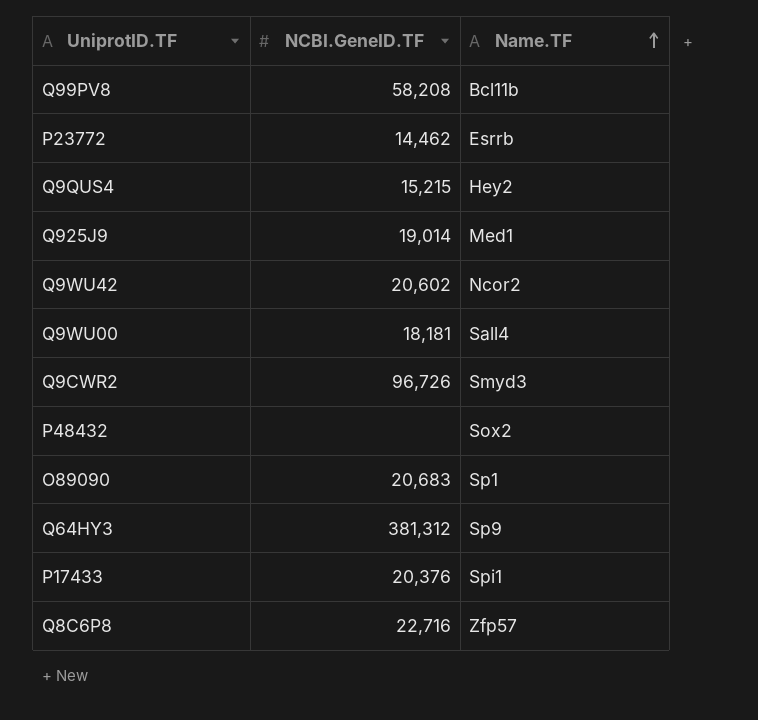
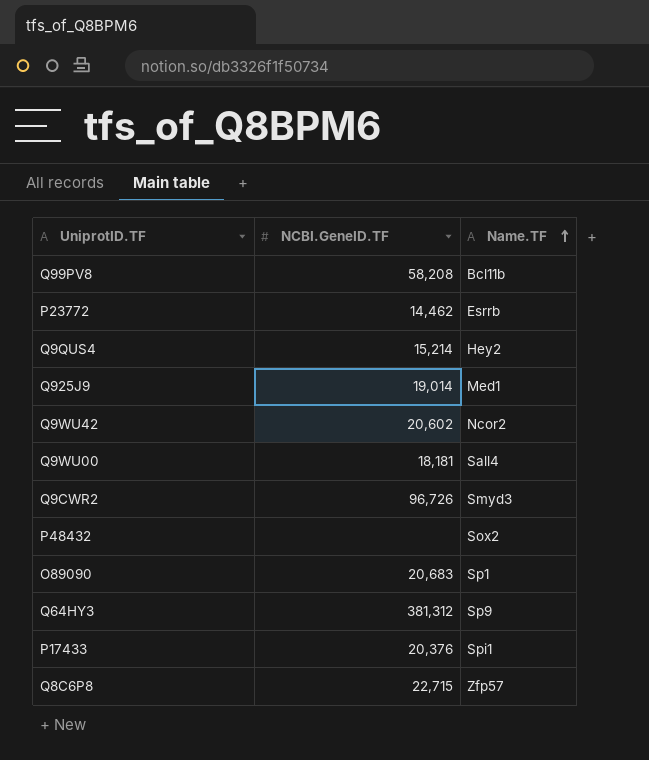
Q9QUS4 | NCBI.GeneID.TF: 15,215 -> 15,214
Q8C6P8 | NCBI.GeneID.TF: 22,716 -> 22,715

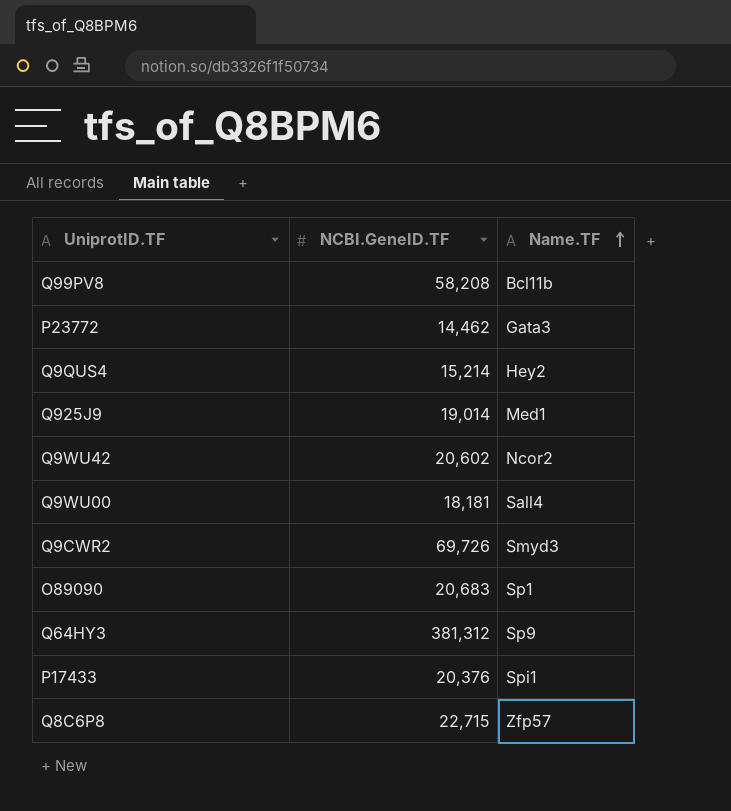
row P48432: none | Sox2 -> none
P23772 | Name.TF: Esrrb -> Gata3
Q9CWR2 | NCBI.GeneID.TF: 96,726 -> 69,726

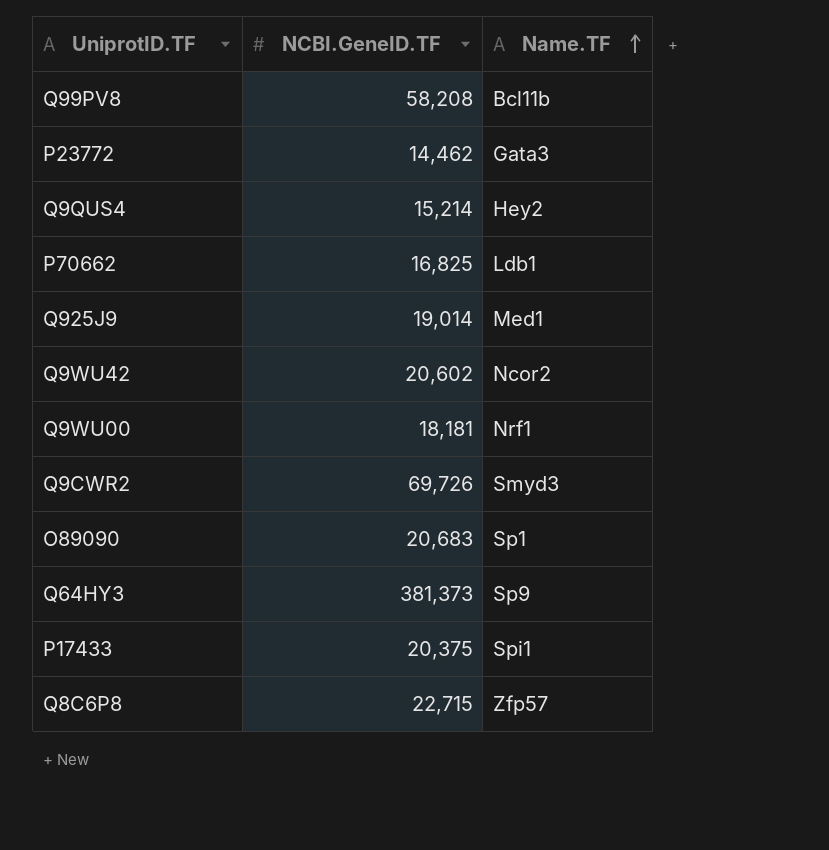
row P70662: none -> 16,825 | Ldb1
Q9WU00 | Name.TF: Sall4 -> Nrf1
Q64HY3 | NCBI.GeneID.TF: 381,312 -> 381,373
P17433 | NCBI.GeneID.TF: 20,376 -> 20,375

